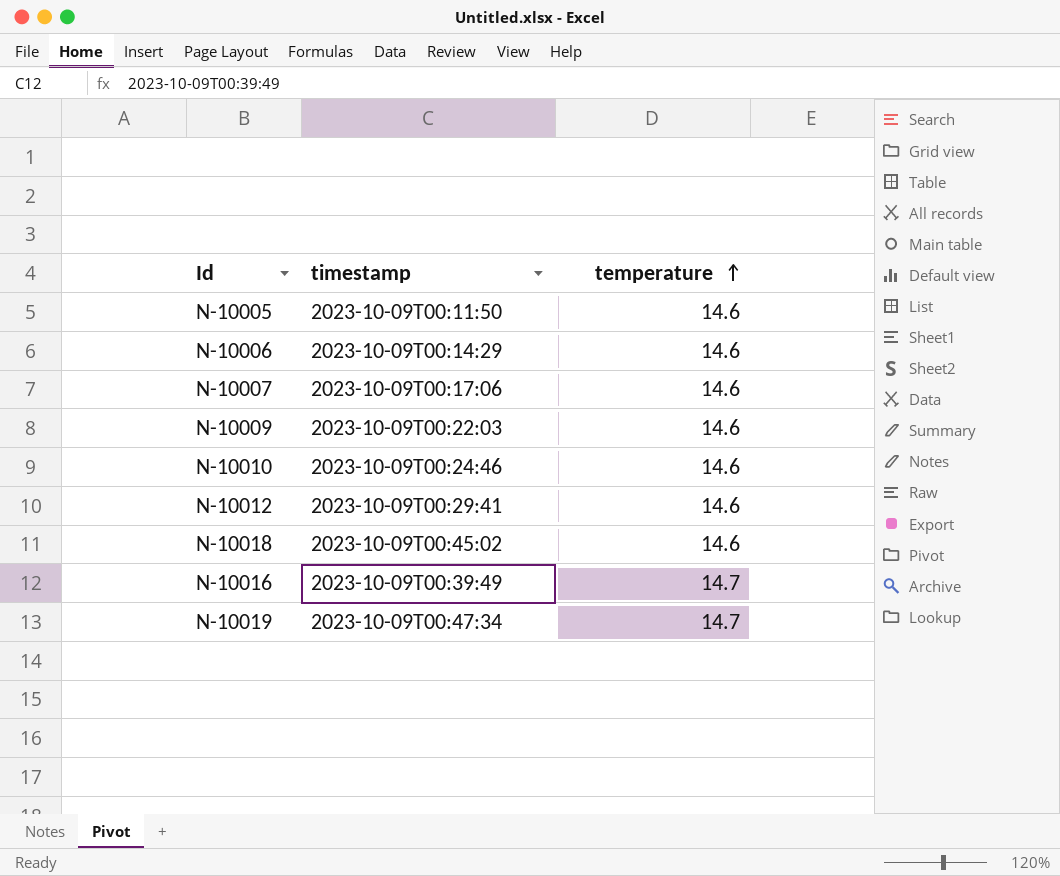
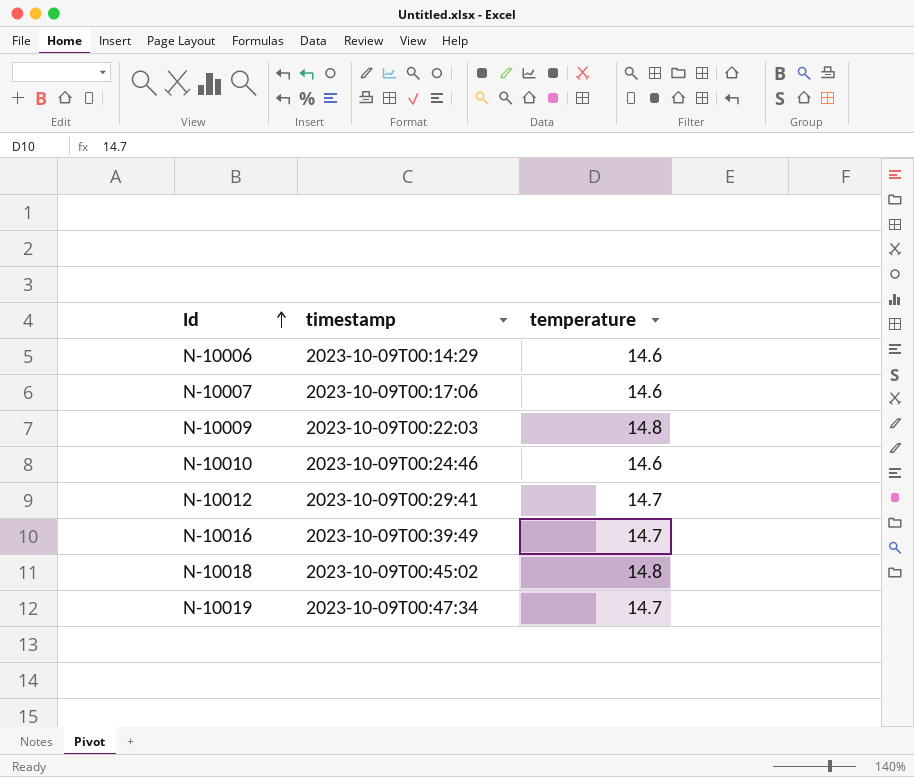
row order: temperature ascending -> Id ascending
row N-10005: 2023-10-09T00:11:50 | 14.6 -> none
N-10009 | temperature: 14.6 -> 14.8
N-10012 | temperature: 14.6 -> 14.7
N-10018 | temperature: 14.6 -> 14.8

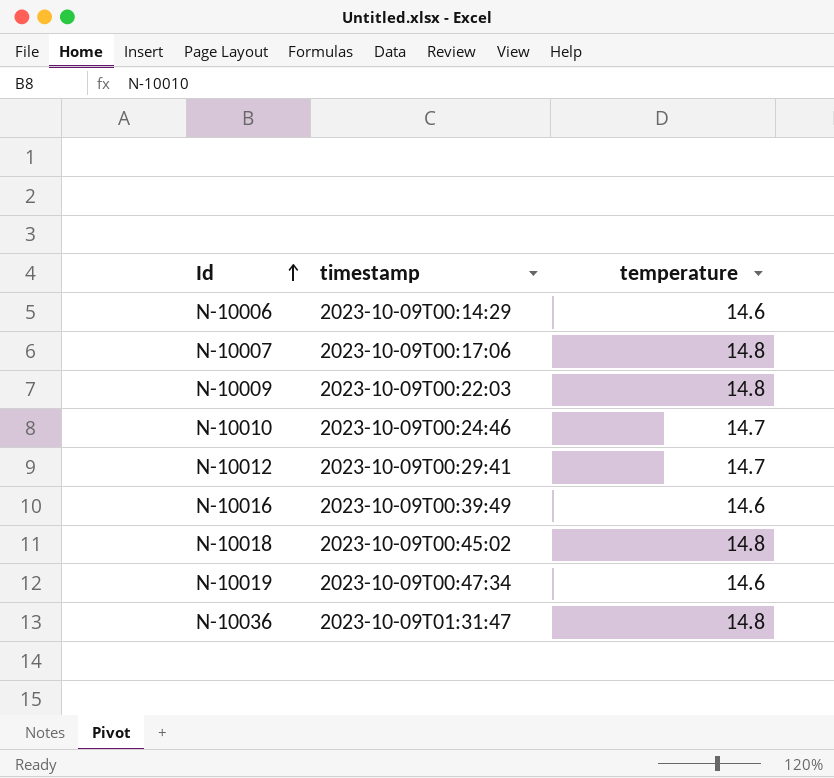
N-10007 | temperature: 14.6 -> 14.8
N-10010 | temperature: 14.6 -> 14.7
N-10016 | temperature: 14.7 -> 14.6
N-10019 | temperature: 14.7 -> 14.6
row N-10036: none -> 2023-10-09T01:31:47 | 14.8

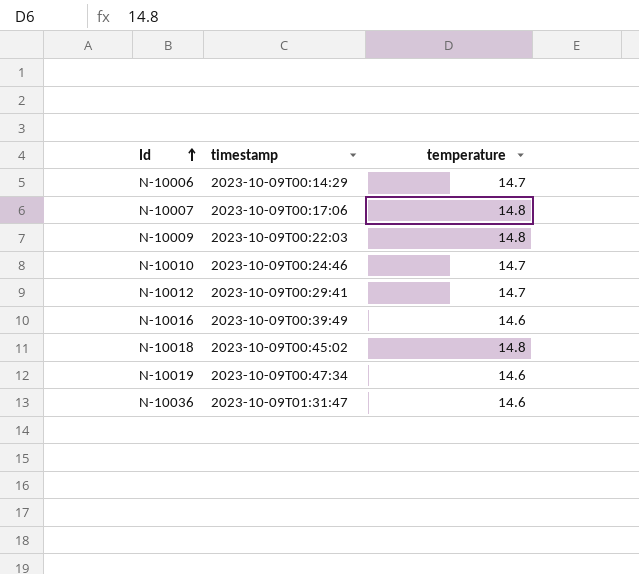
N-10006 | temperature: 14.6 -> 14.7
N-10036 | temperature: 14.8 -> 14.6

